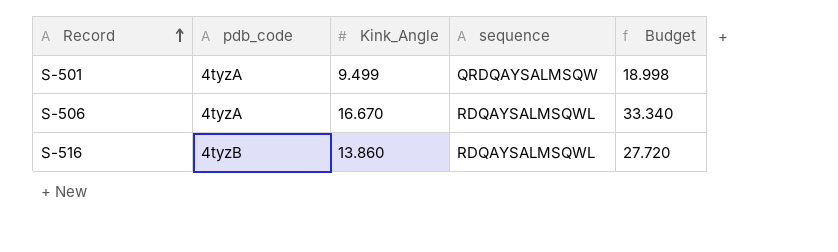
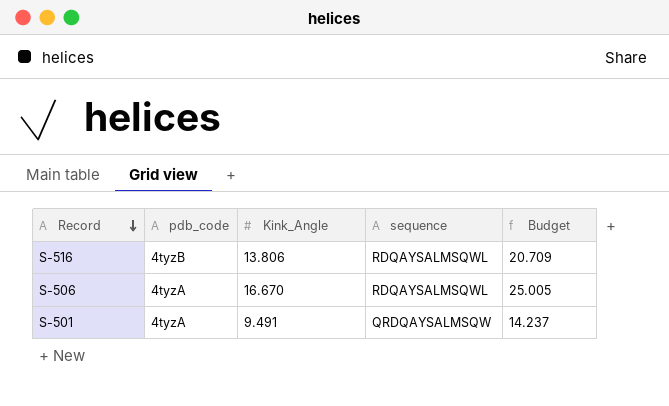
row order: Record ascending -> Record descending
column Budget | formula: [Kink_Angle] * 2 -> [Kink_Angle] * 1.5
S-516 | Kink_Angle: 13.860 -> 13.806
S-501 | Kink_Angle: 9.499 -> 9.491

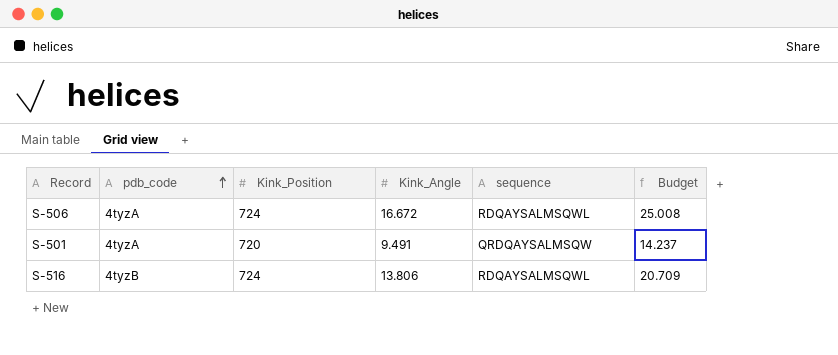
row order: Record descending -> pdb_code ascending
column Kink_Position | position: none -> 3
S-506 | Kink_Angle: 16.670 -> 16.672
S-506 | Budget: 25.005 -> 25.008

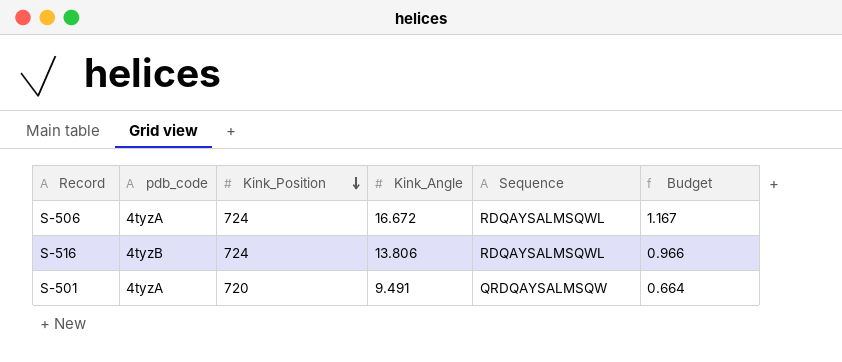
row order: pdb_code ascending -> Kink_Position descending
column name: sequence -> Sequence
column Budget | formula: [Kink_Angle] * 1.5 -> [Kink_Angle] * 0.07

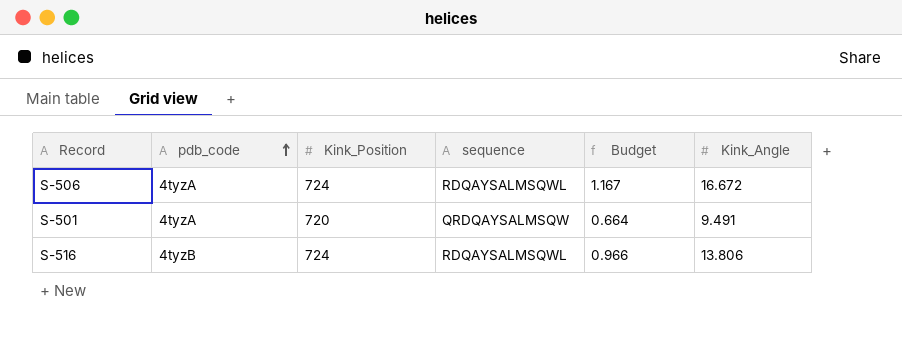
row order: Kink_Position descending -> pdb_code ascending
column name: Sequence -> sequence
column Kink_Angle | position: 4 -> 6

